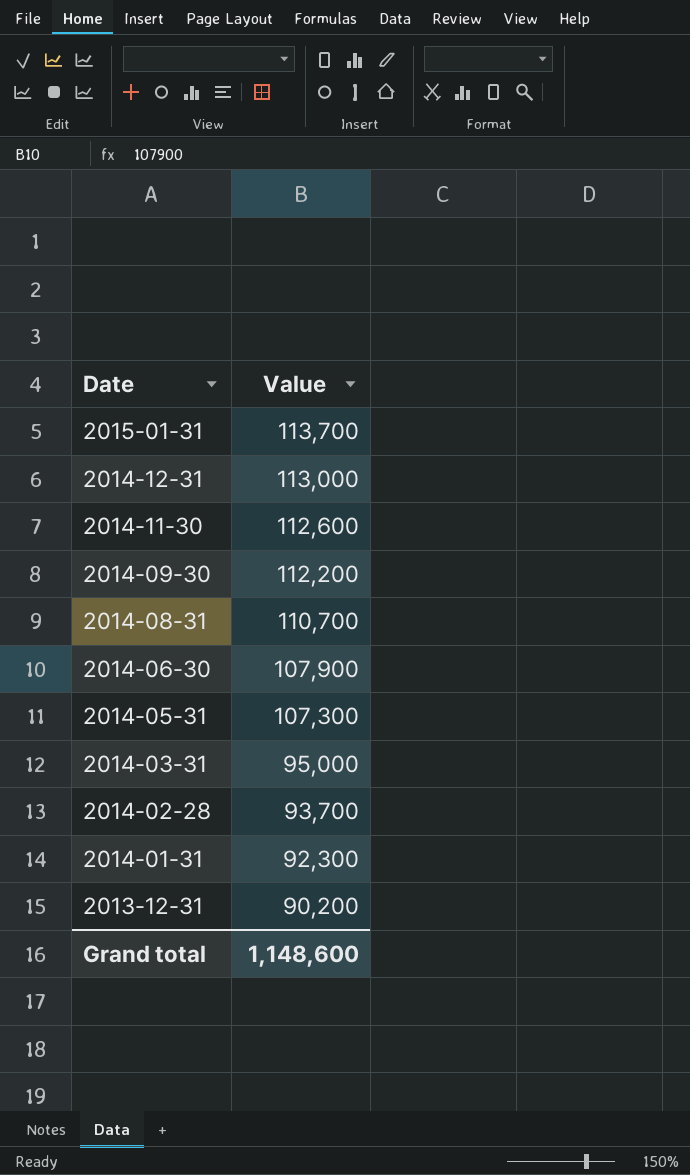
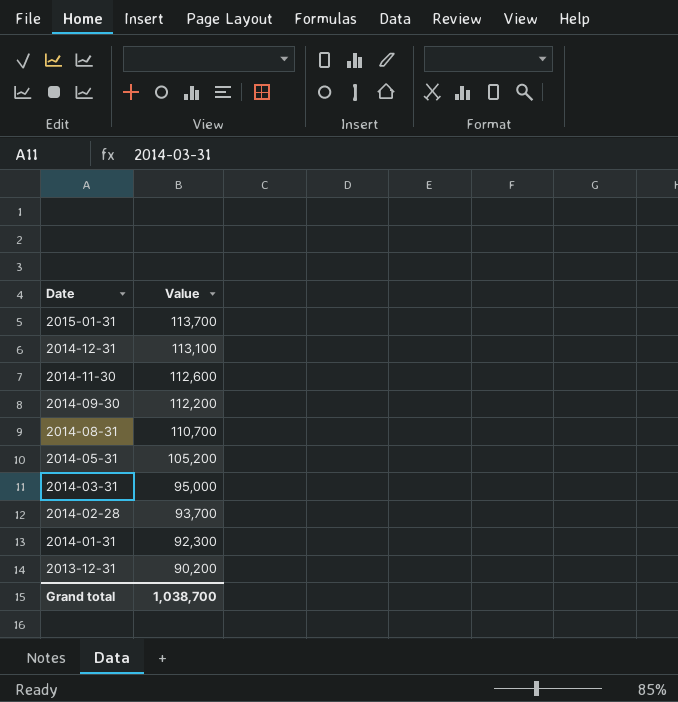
row 2014-06-30: 107,900 -> none
2014-12-31 | Value: 113,000 -> 113,100
2014-05-31 | Value: 107,300 -> 105,200
Grand total | Value: 1,148,600 -> 1,038,700

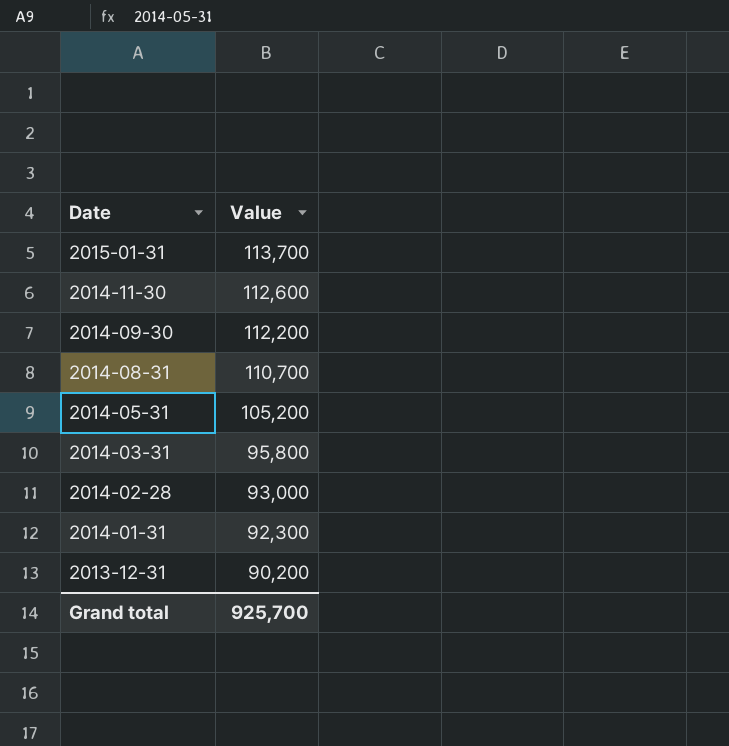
row 2014-12-31: 113,100 -> none
2014-03-31 | Value: 95,000 -> 95,800
2014-02-28 | Value: 93,700 -> 93,000
Grand total | Value: 1,038,700 -> 925,700

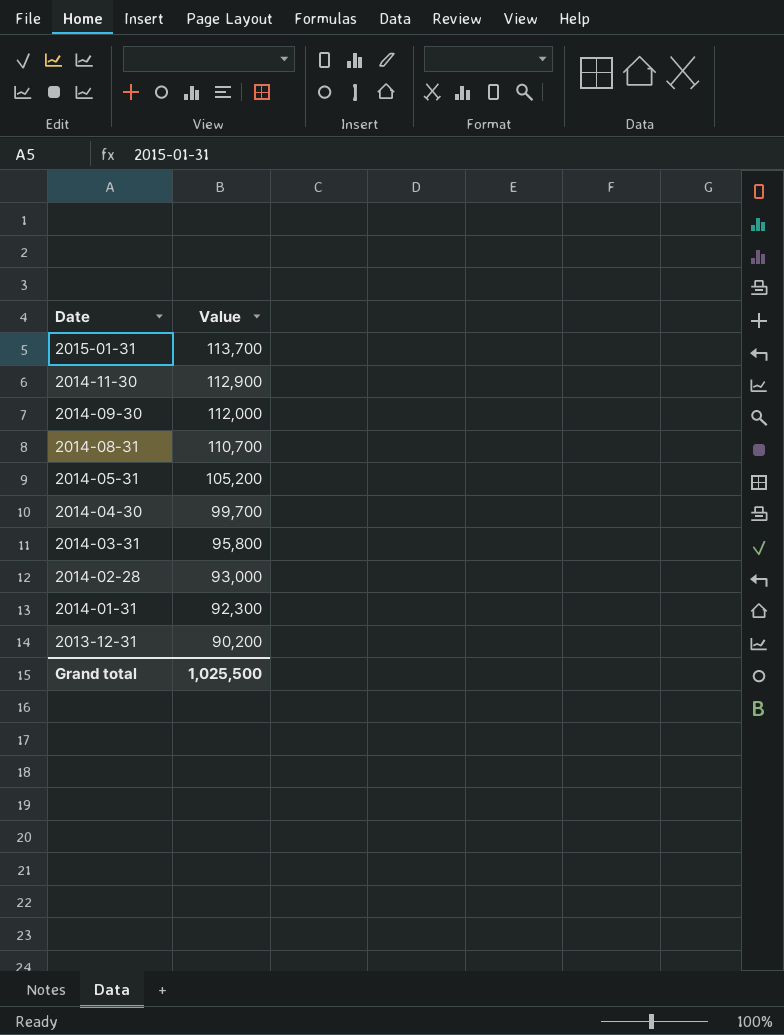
2014-11-30 | Value: 112,600 -> 112,900
2014-09-30 | Value: 112,200 -> 112,000
row 2014-04-30: none -> 99,700
Grand total | Value: 925,700 -> 1,025,500

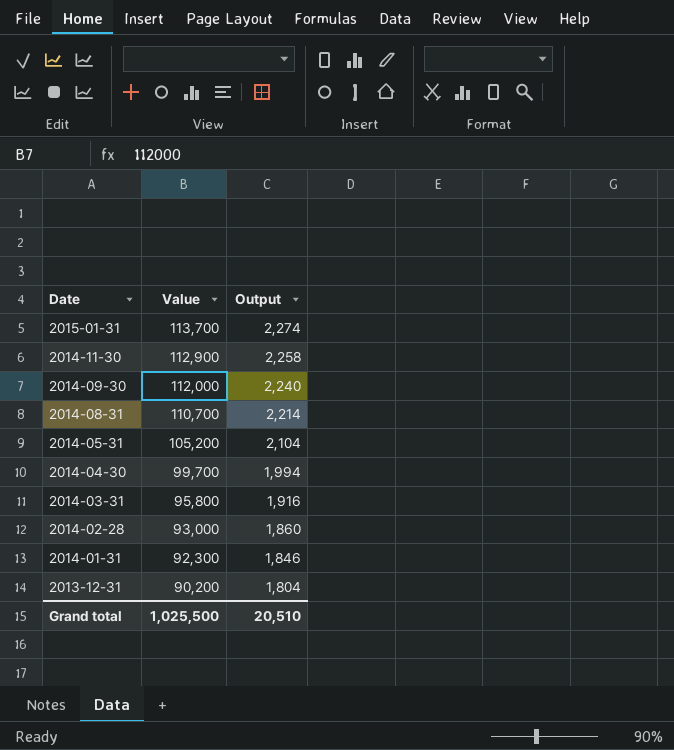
column Output | formula: none -> [Value] * 0.02

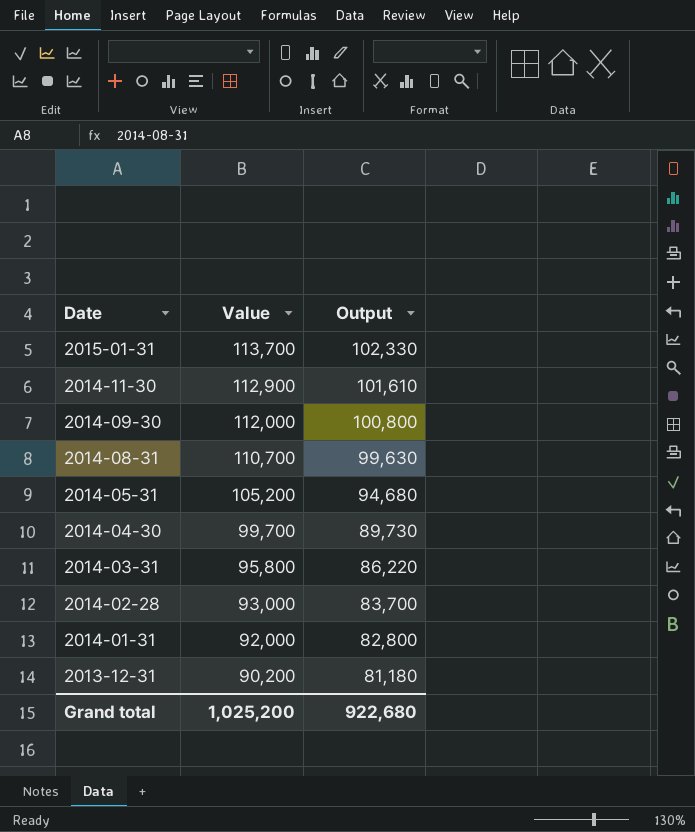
column Output | formula: [Value] * 0.02 -> [Value] * 0.9
2014-01-31 | Value: 92,300 -> 92,000
Grand total | Value: 1,025,500 -> 1,025,200
Grand total | Output: 20,510 -> 922,680

